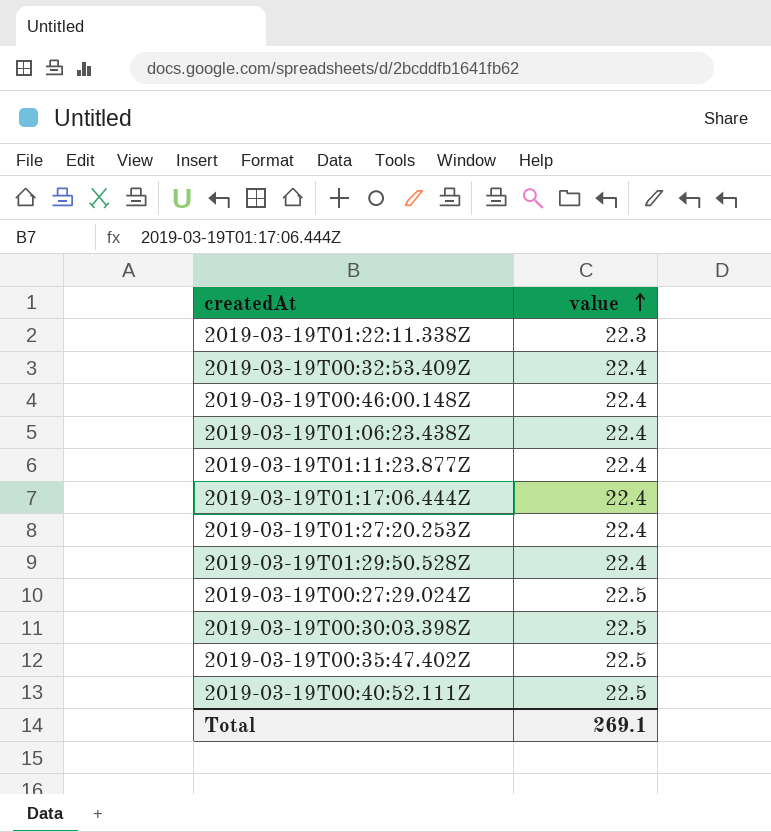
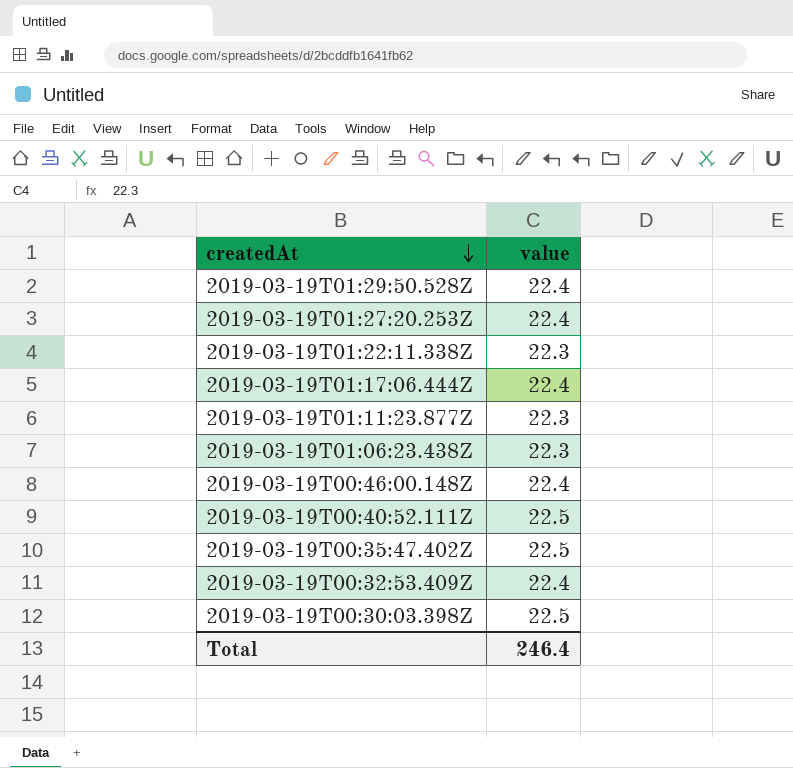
row order: value ascending -> createdAt descending
row 2019-03-19T00:27:29.024Z: 22.5 -> none
2019-03-19T01:11:23.877Z | value: 22.4 -> 22.3
2019-03-19T01:06:23.438Z | value: 22.4 -> 22.3
Total | value: 269.1 -> 246.4

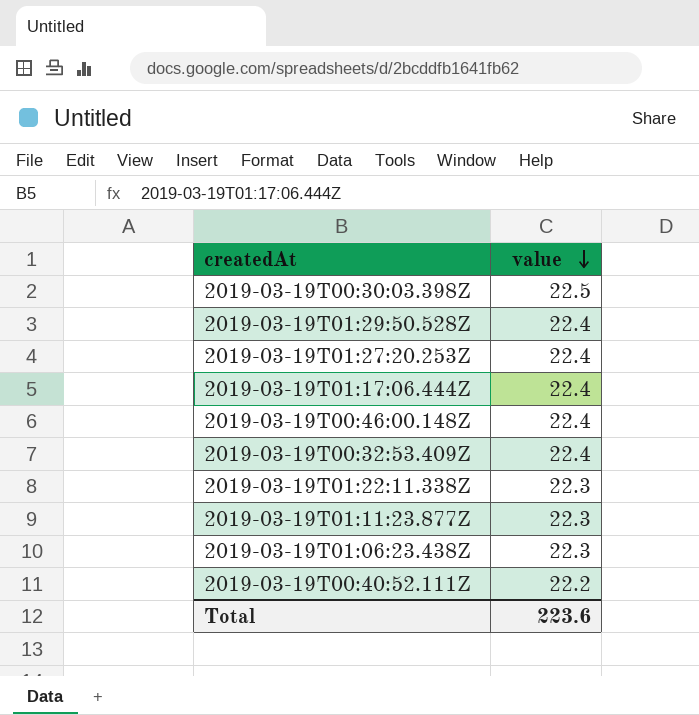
row order: createdAt descending -> value descending
row 2019-03-19T00:35:47.402Z: 22.5 -> none
2019-03-19T00:40:52.111Z | value: 22.5 -> 22.2
Total | value: 246.4 -> 223.6

